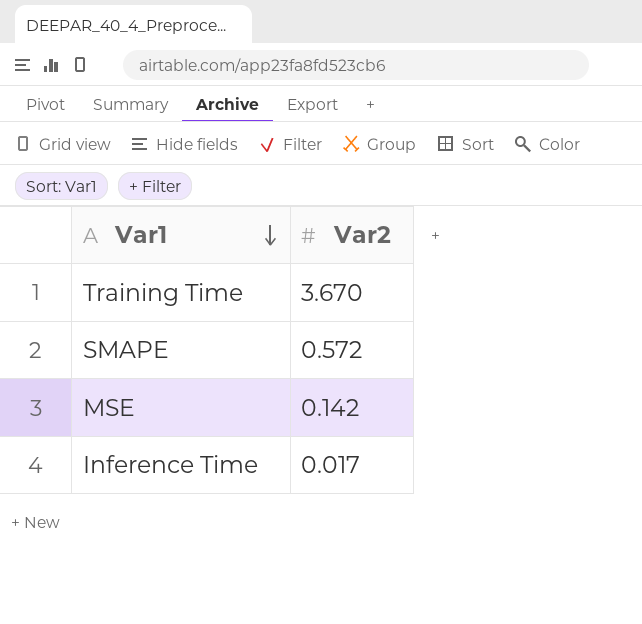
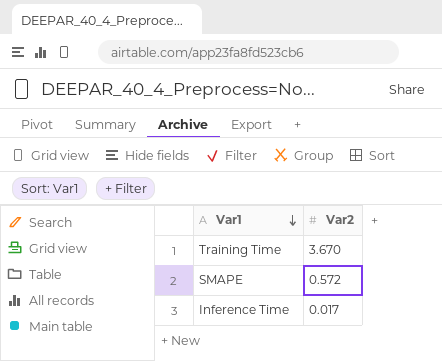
row MSE: 0.142 -> none

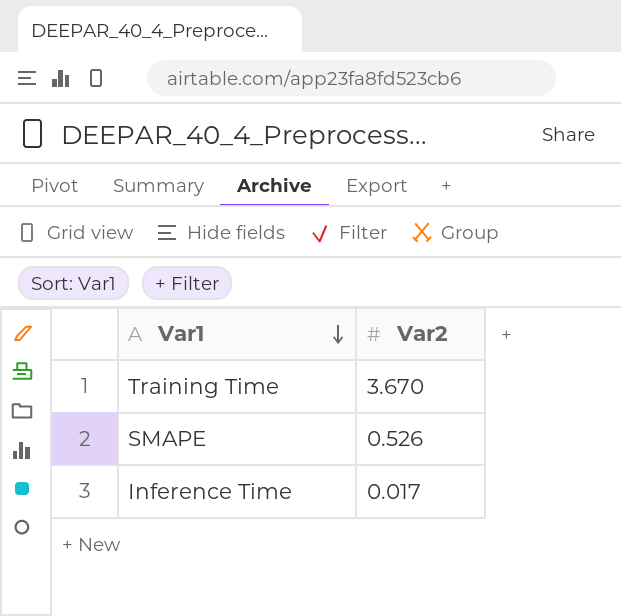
SMAPE | Var2: 0.572 -> 0.526

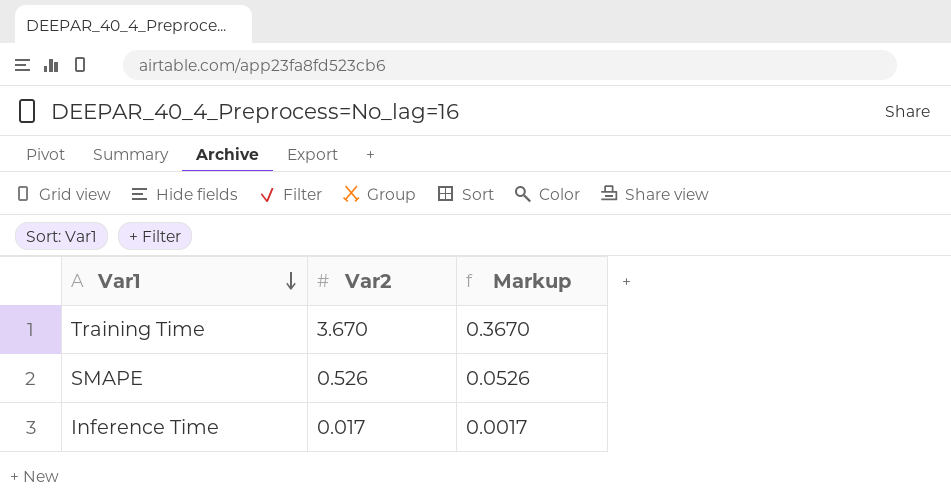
column Markup | formula: none -> [Var2] * 0.1

